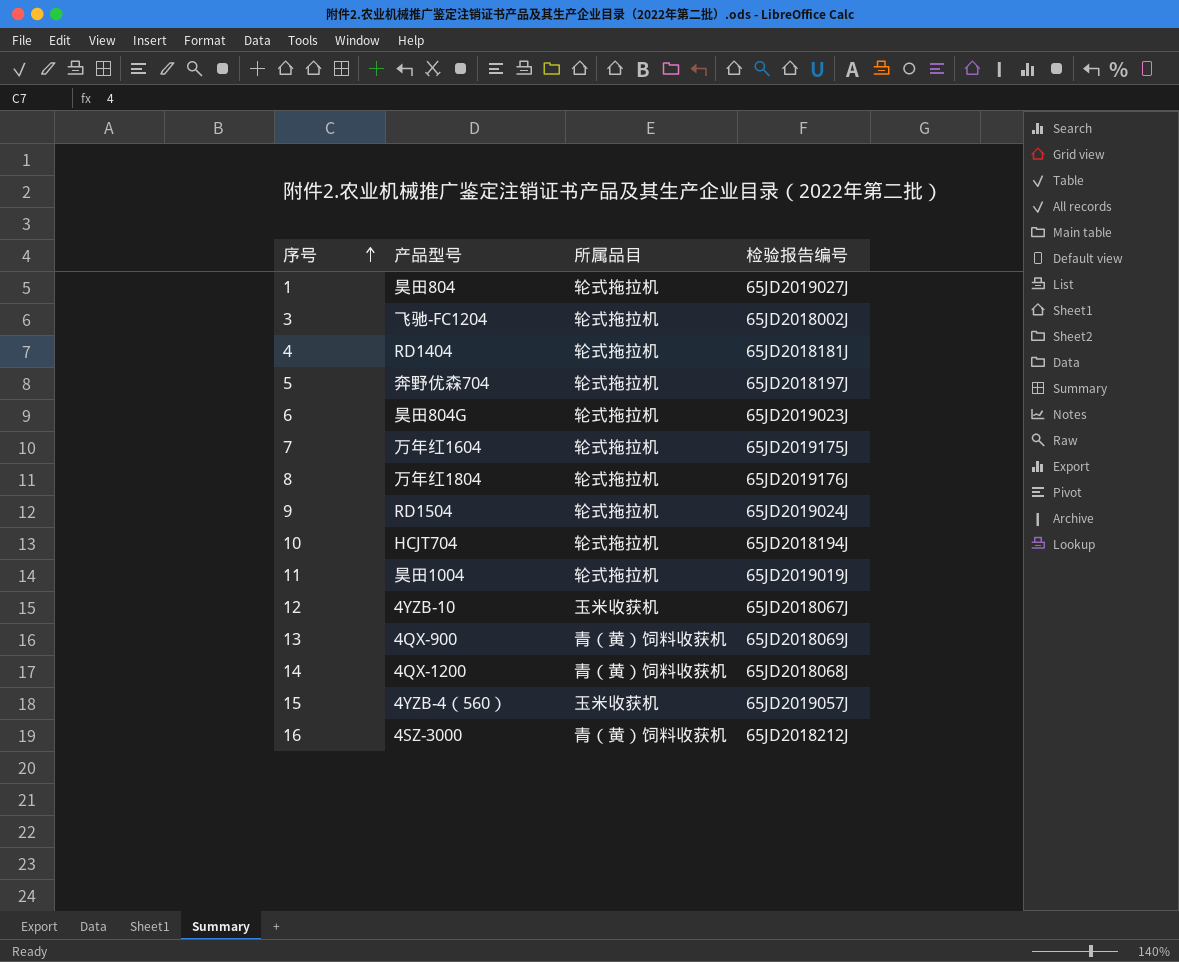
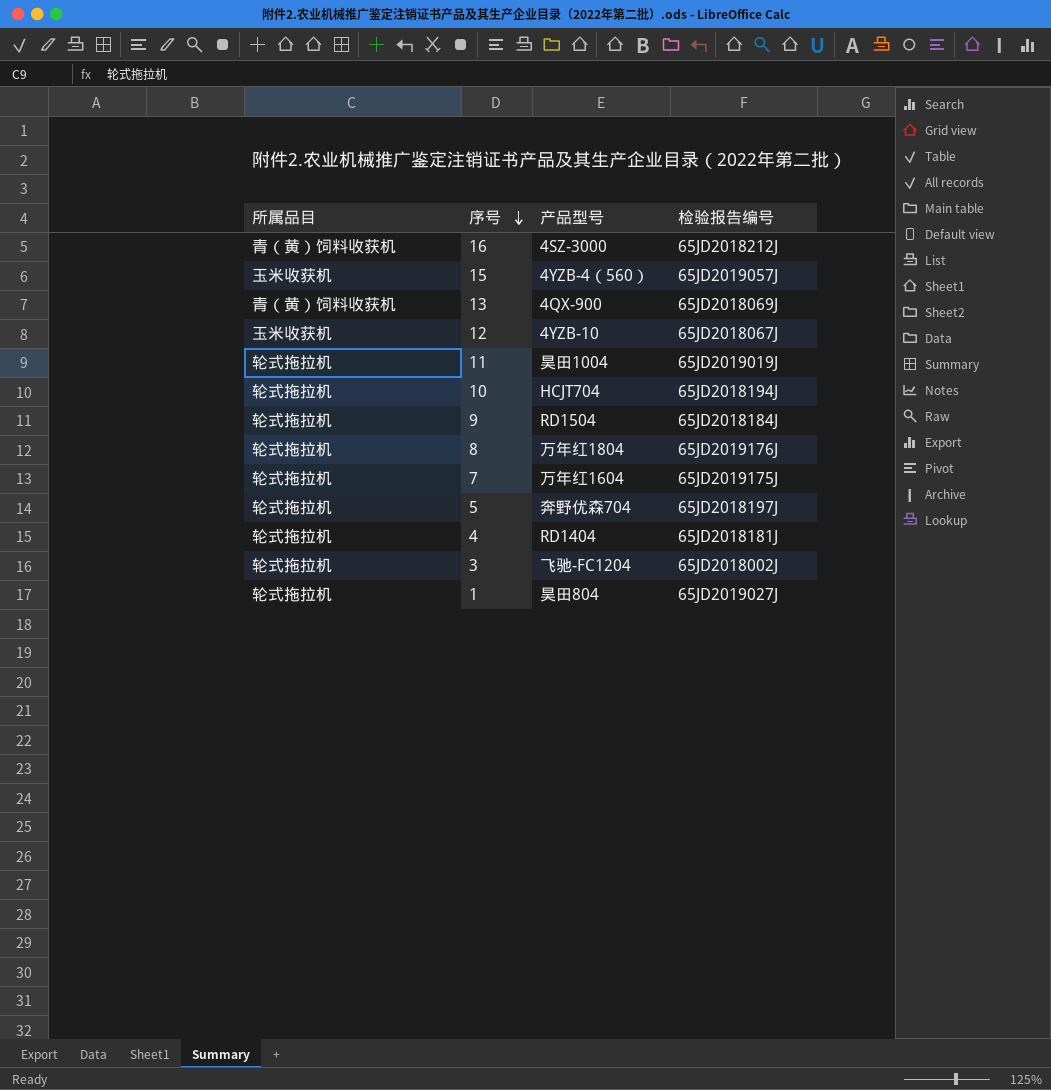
row order: 序号 ascending -> 序号 descending
column 所属品目 | position: 3 -> 1
row 6: 昊田804G | 轮式拖拉机 | 65JD2019023J -> none
row 14: 4QX-1200 | 青（黄）饲料收获机 | 65JD2018068J -> none
9 | 检验报告编号: 65JD2019024J -> 65JD2018184J

